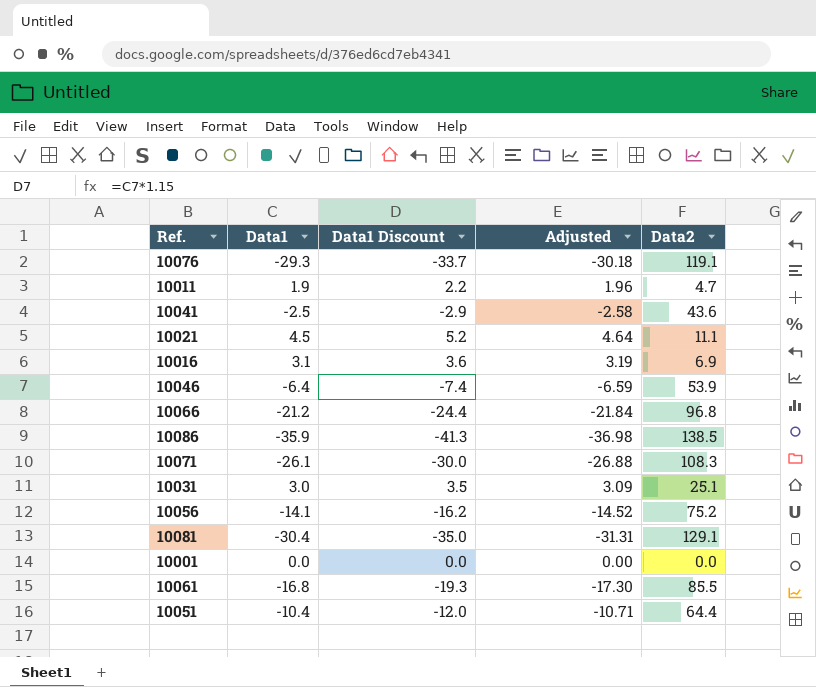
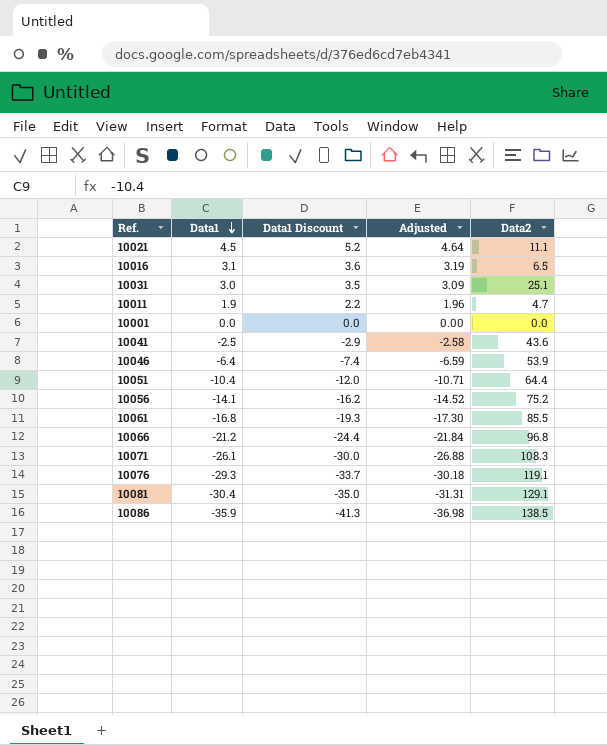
row order: none -> Data1 descending
10016 | Data2: 6.9 -> 6.5

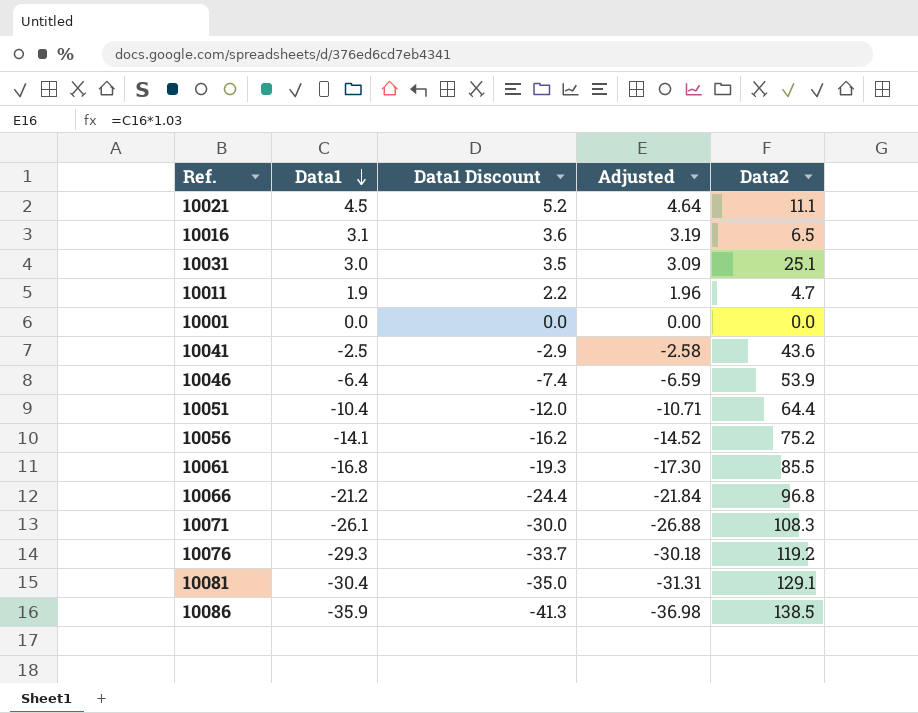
10076 | Data2: 119.1 -> 119.2

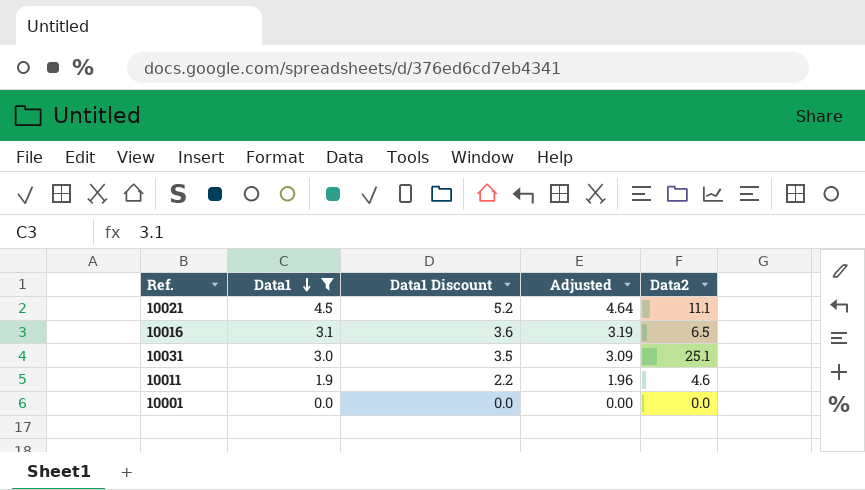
filter: none -> Data1 >= 0.0
10011 | Data2: 4.7 -> 4.6

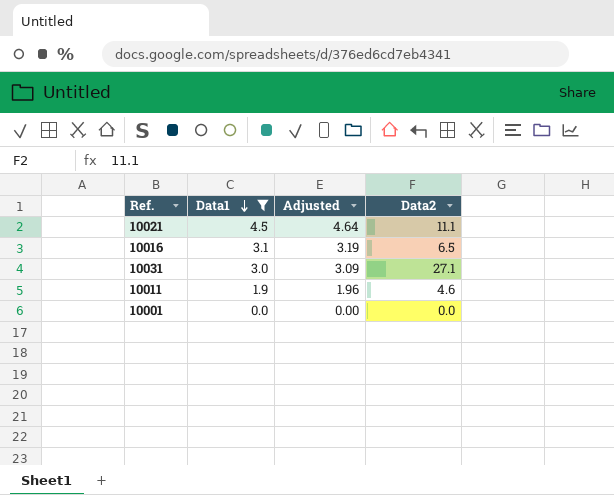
column Data1 Discount | formula: [Data1] * 1.15 -> none
10031 | Data2: 25.1 -> 27.1

